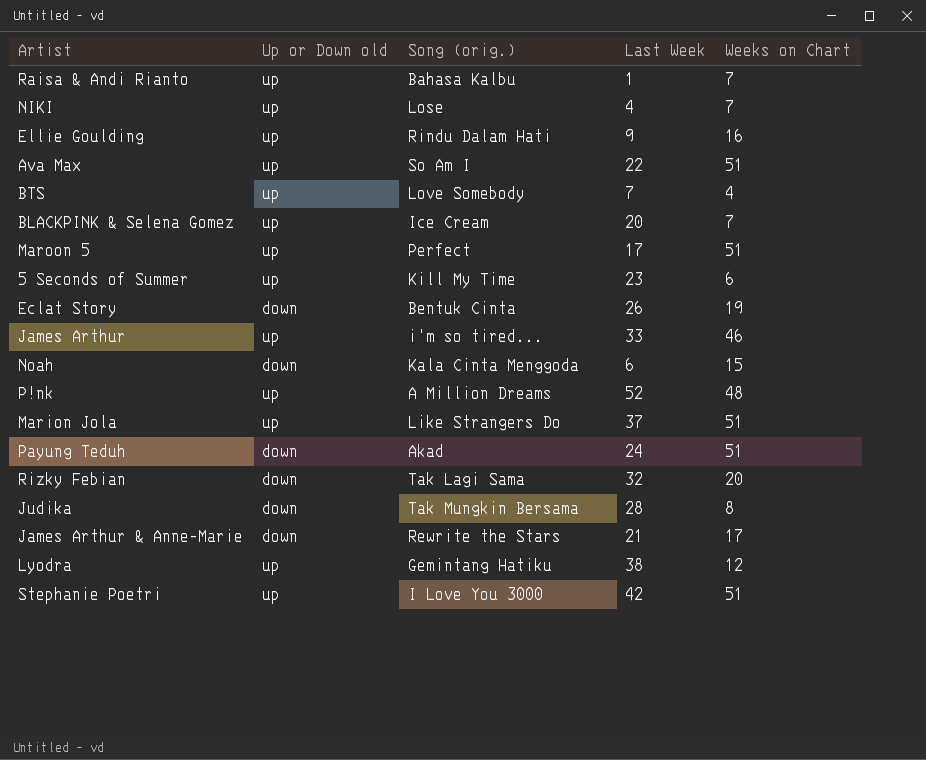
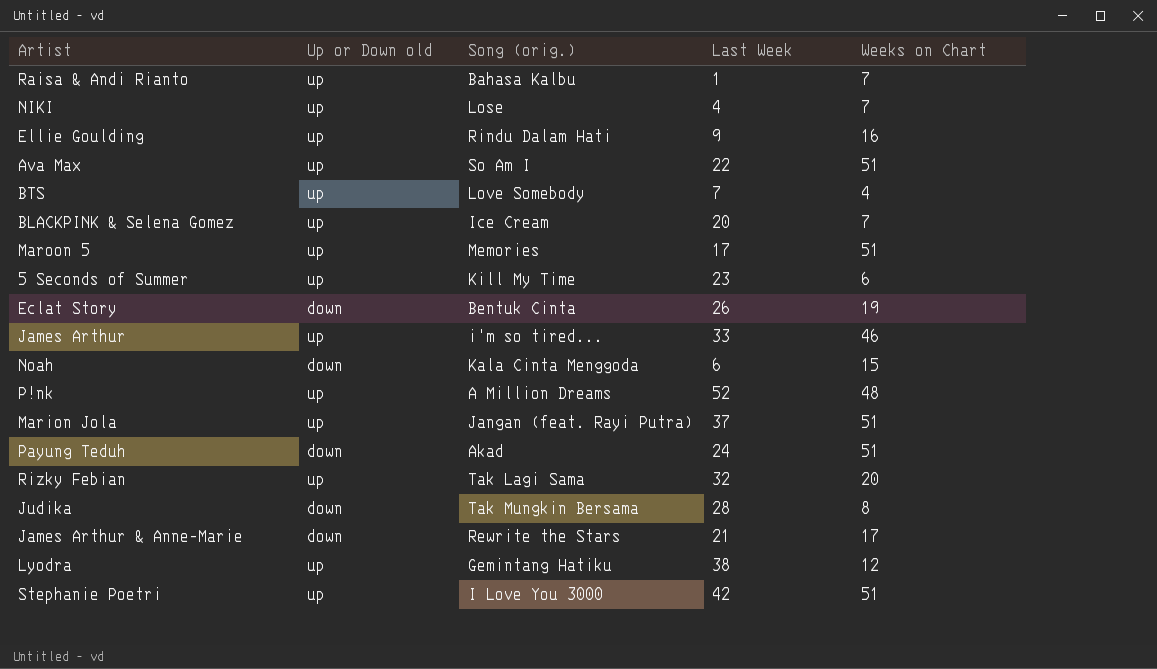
Maroon 5 | Song (orig.): Perfect -> Memories
Marion Jola | Song (orig.): Like Strangers Do -> Jangan (feat. Rayi Putra)
Rizky Febian | Up or Down old: down -> up

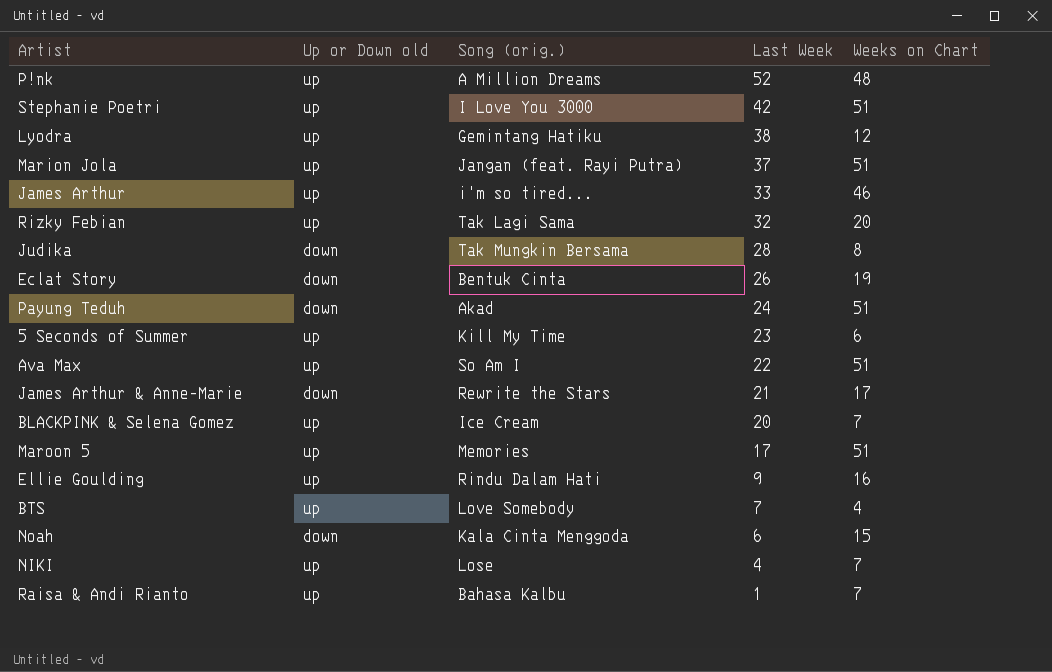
row order: none -> Last Week descending

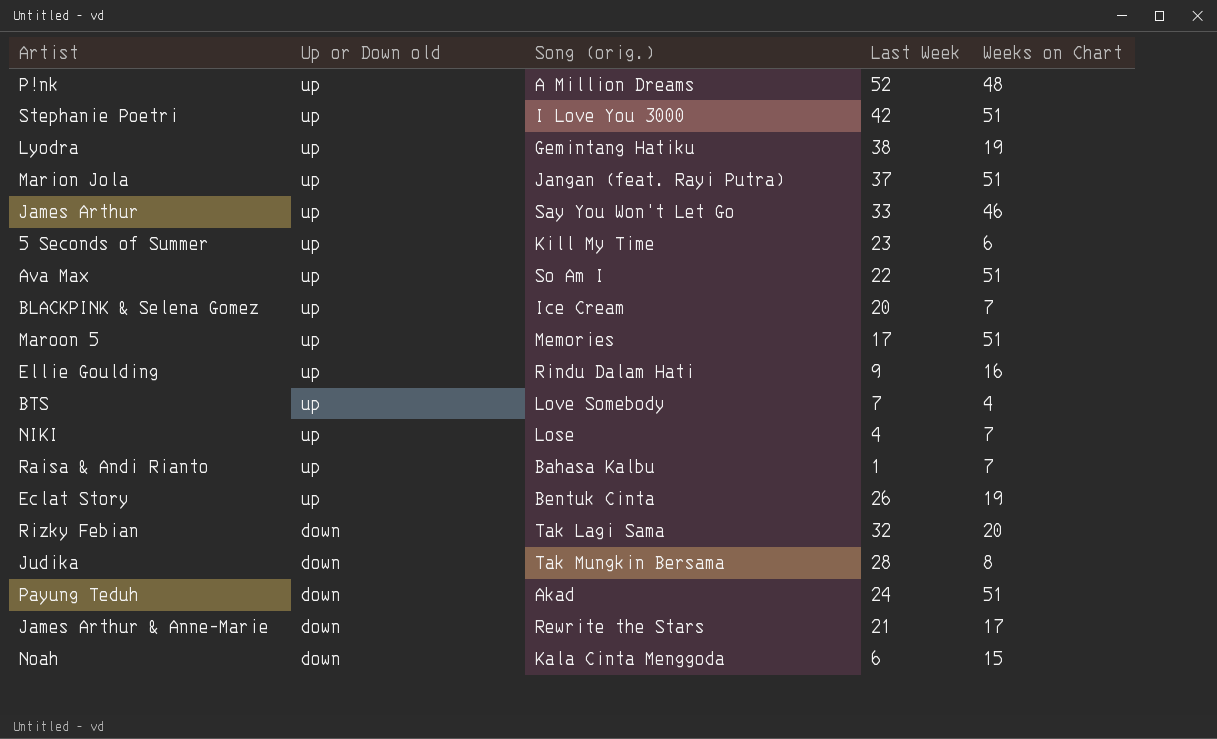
row order: Last Week descending -> Up or Down old descending
Lyodra | Weeks on Chart: 12 -> 19
James Arthur | Song (orig.): i'm so tired... -> Say You Won't Let Go
Eclat Story | Up or Down old: down -> up
Rizky Febian | Up or Down old: up -> down

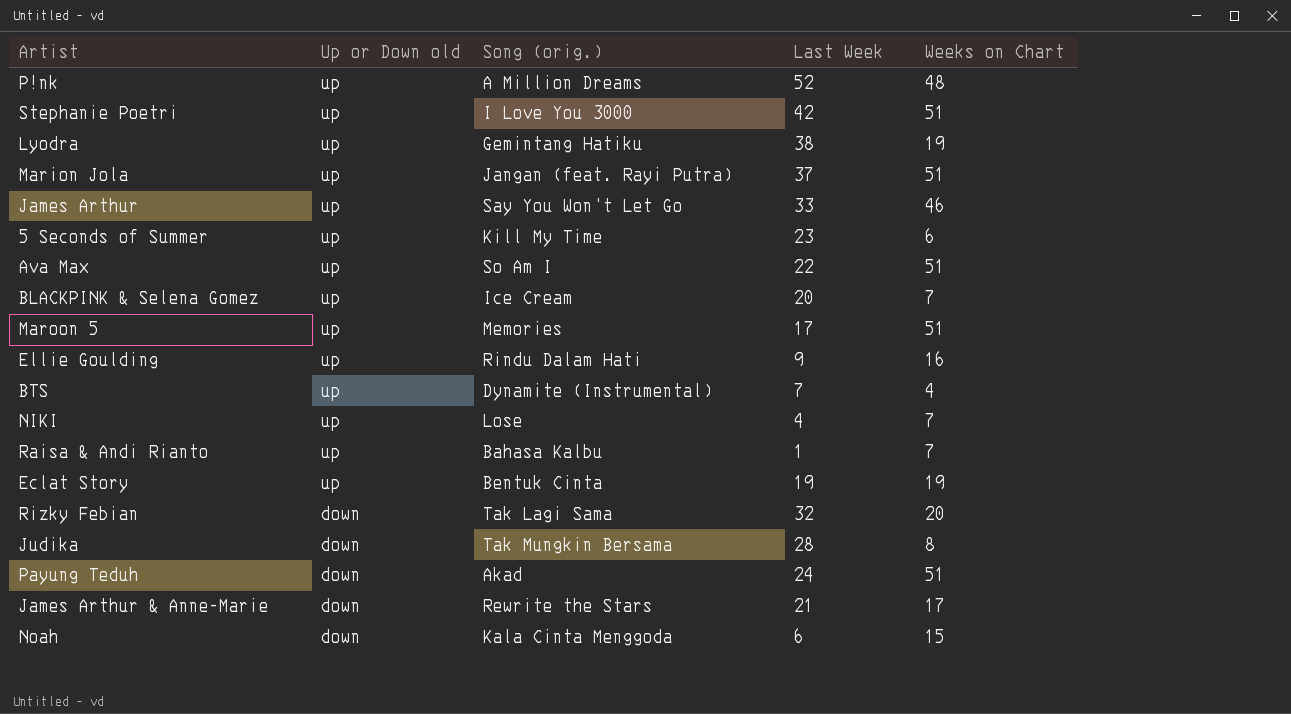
BTS | Song (orig.): Love Somebody -> Dynamite (Instrumental)
Eclat Story | Last Week: 26 -> 19

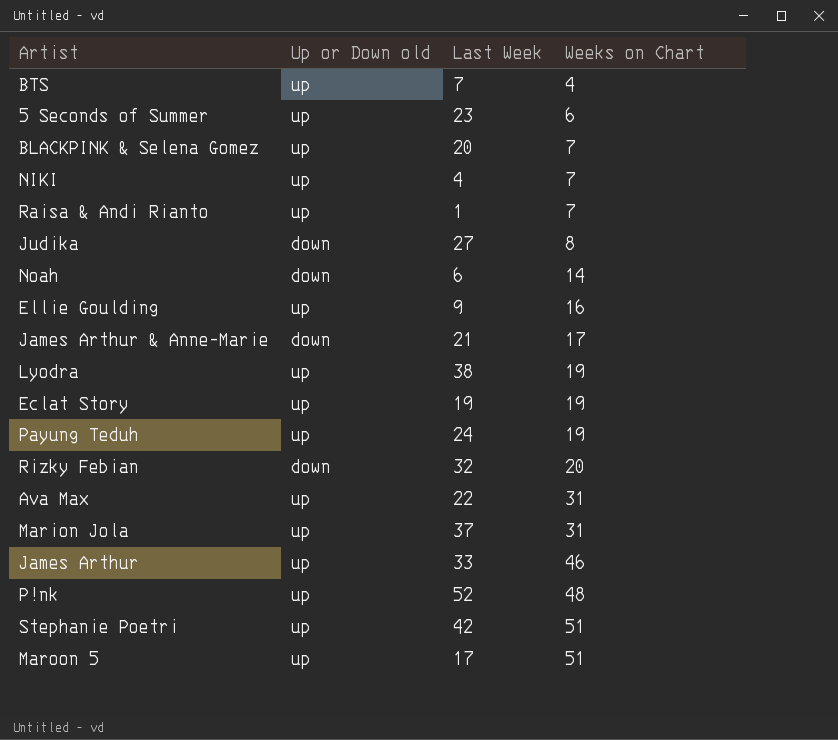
row order: Up or Down old descending -> Weeks on Chart ascending
column Song (orig.) | position: 3 -> none
Judika | Last Week: 28 -> 27
Noah | Weeks on Chart: 15 -> 14
Payung Teduh | Up or Down old: down -> up
Payung Teduh | Weeks on Chart: 51 -> 19
Ava Max | Weeks on Chart: 51 -> 31
Marion Jola | Weeks on Chart: 51 -> 31

